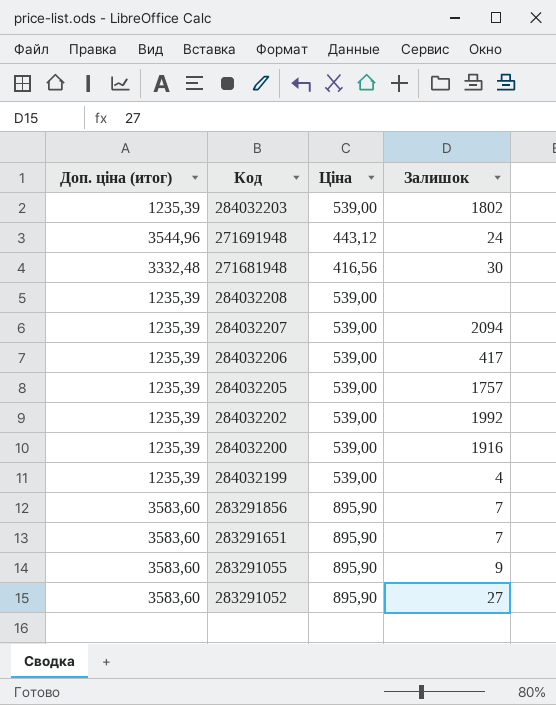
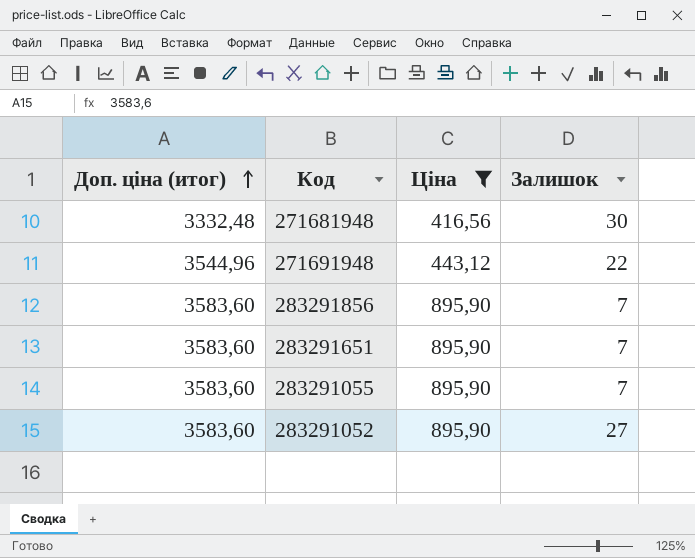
filter: none -> Ціна != 539,00
row order: none -> Доп. ціна (итог) ascending
271691948 | Залишок: 24 -> 22
283291055 | Залишок: 9 -> 7

